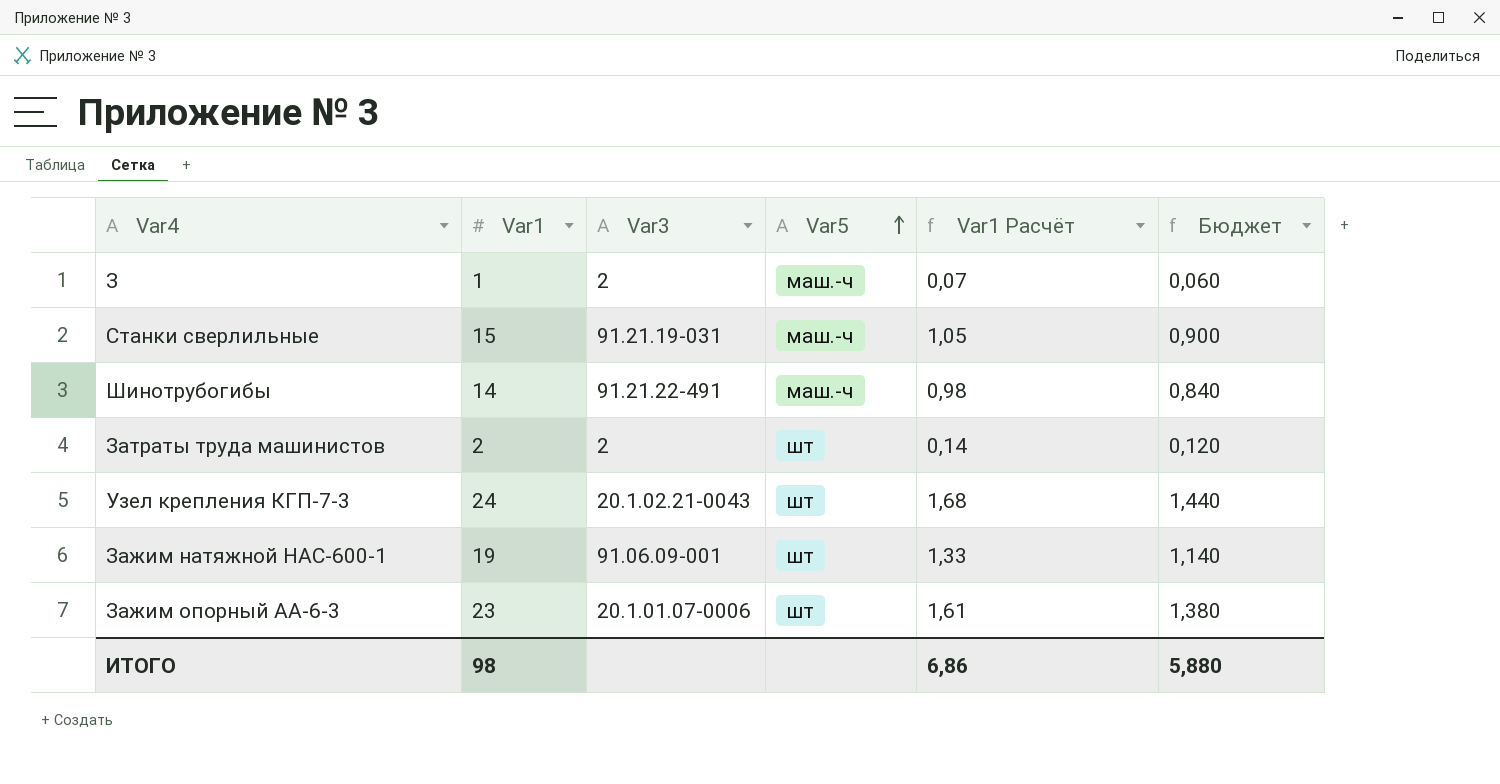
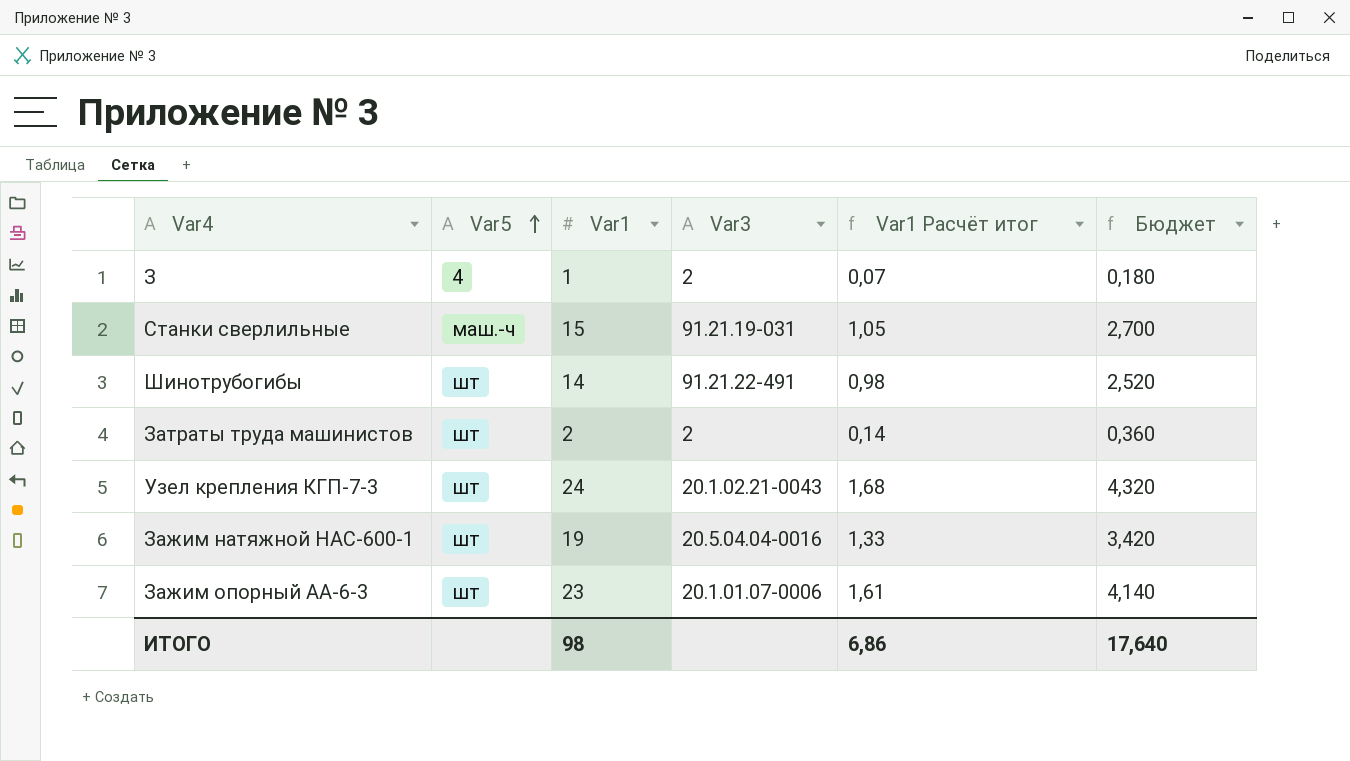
column Var5 | position: 4 -> 2
column name: Var1 Расчёт -> Var1 Расчёт итог
column Бюджет | formula: [Var1] * 0,06 -> [Var1] * 0,18
З | Var5: маш.-ч -> 4
Шинотрубогибы | Var5: маш.-ч -> шт
Зажим натяжной НАС-600-1 | Var3: 91.06.09-001 -> 20.5.04.04-0016
ИТОГО | Бюджет: 5,880 -> 17,640

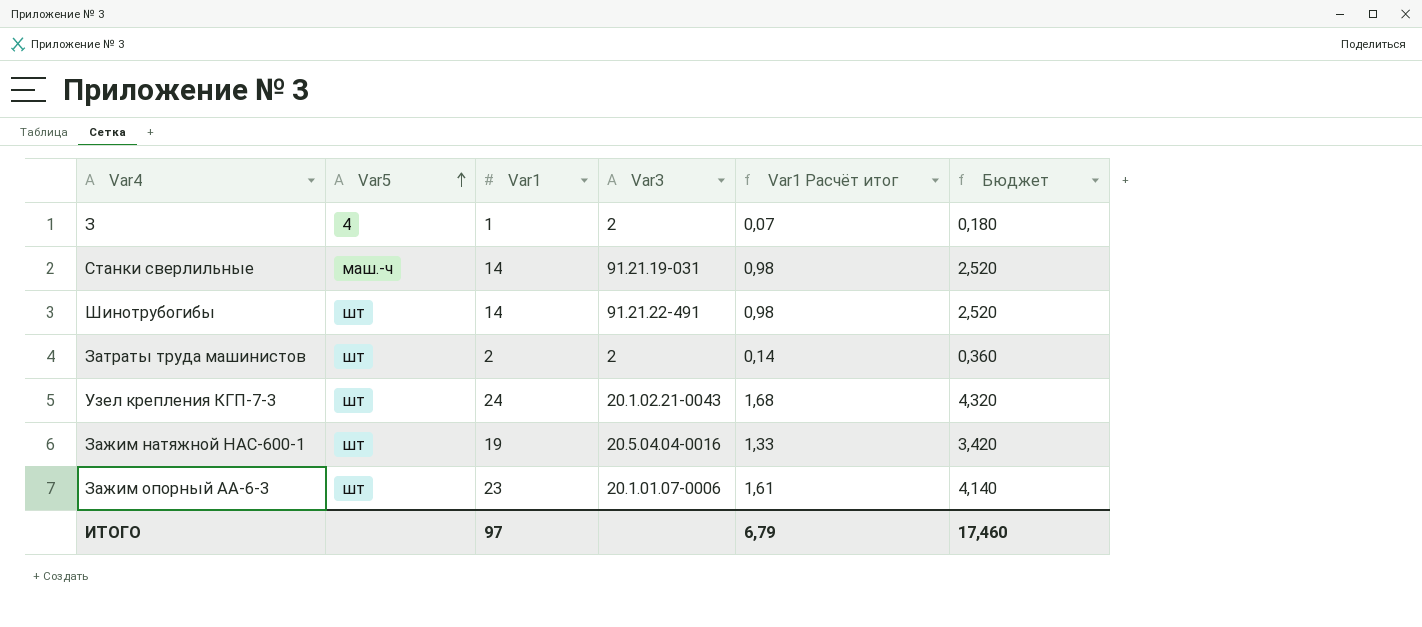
Станки сверлильные | Var1: 15 -> 14
Станки сверлильные | Var1 Расчёт итог: 1,05 -> 0,98
Станки сверлильные | Бюджет: 2,700 -> 2,520
ИТОГО | Var1: 98 -> 97
ИТОГО | Var1 Расчёт итог: 6,86 -> 6,79
ИТОГО | Бюджет: 17,640 -> 17,460

